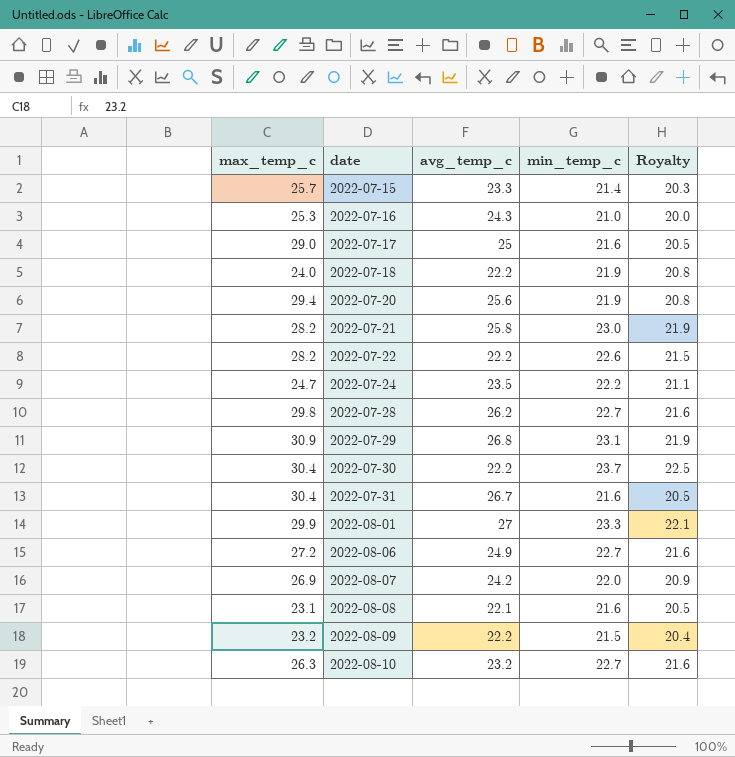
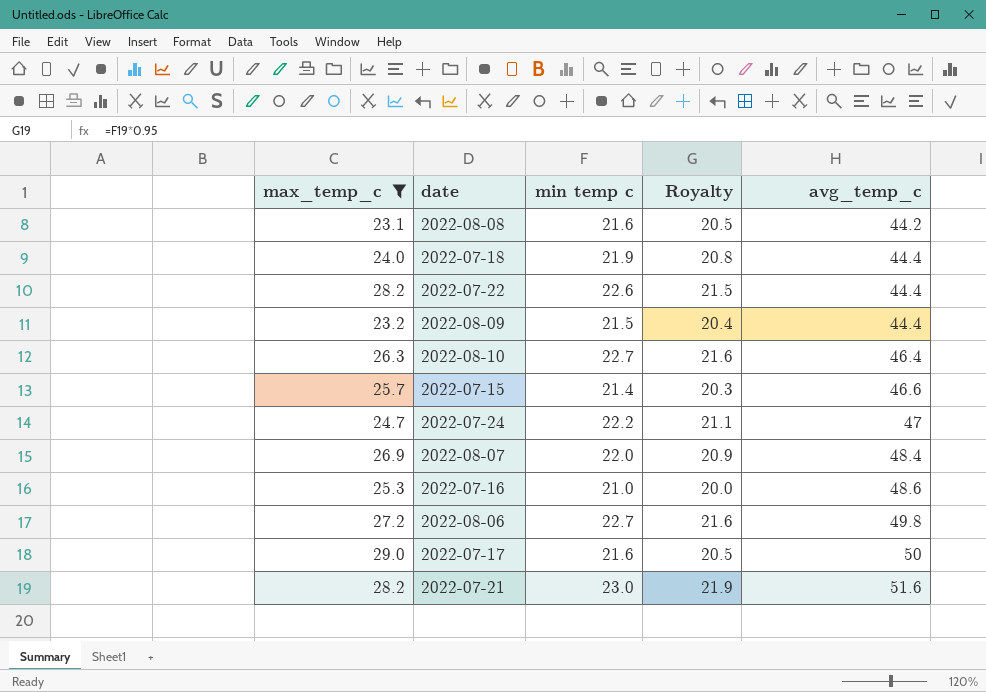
filter: none -> max_temp_c <= 29.0
row order: date ascending -> avg_temp_c ascending
column name: min_temp_c -> min temp c
column avg_temp_c | position: 3 -> 5
2022-08-08 | avg_temp_c: 22.1 -> 44.2
2022-07-18 | avg_temp_c: 22.2 -> 44.4
2022-07-22 | avg_temp_c: 22.2 -> 44.4
2022-08-09 | avg_temp_c: 22.2 -> 44.4
2022-08-10 | avg_temp_c: 23.2 -> 46.4
2022-07-15 | avg_temp_c: 23.3 -> 46.6
2022-07-24 | avg_temp_c: 23.5 -> 47
2022-08-07 | avg_temp_c: 24.2 -> 48.4
2022-07-16 | avg_temp_c: 24.3 -> 48.6
2022-08-06 | avg_temp_c: 24.9 -> 49.8
2022-07-17 | avg_temp_c: 25 -> 50
2022-07-21 | avg_temp_c: 25.8 -> 51.6

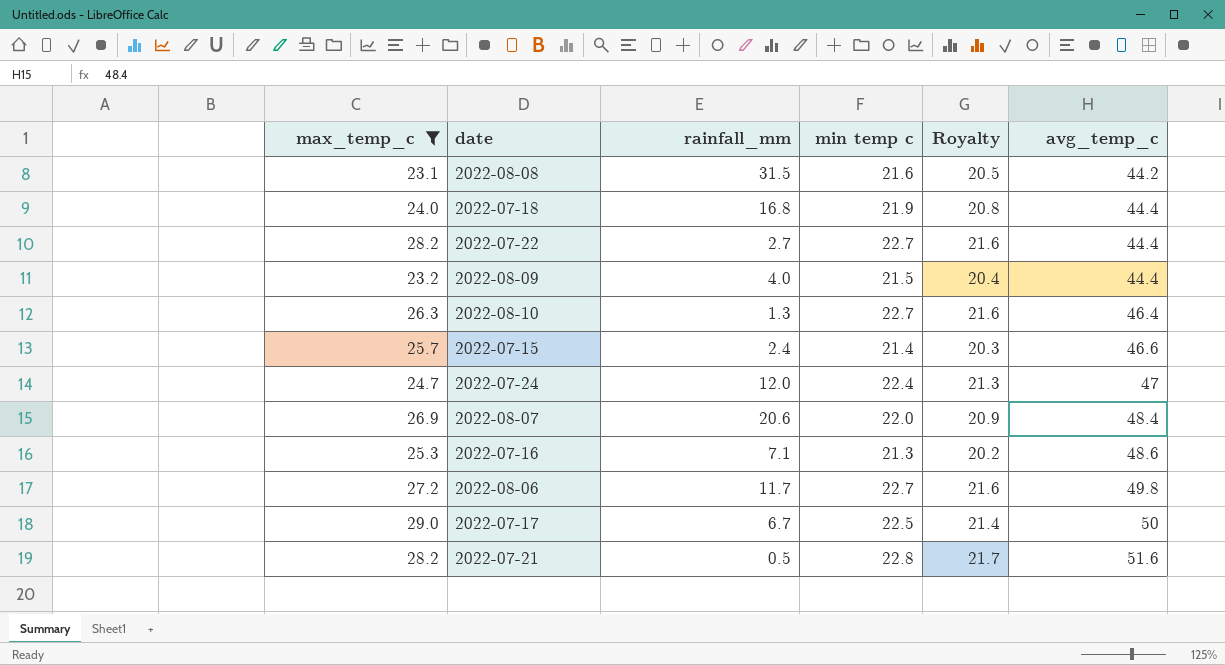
column rainfall_mm | position: none -> 3
2022-07-22 | min temp c: 22.6 -> 22.7
2022-07-22 | Royalty: 21.5 -> 21.6
2022-07-24 | min temp c: 22.2 -> 22.4
2022-07-24 | Royalty: 21.1 -> 21.3
2022-07-16 | min temp c: 21.0 -> 21.3
2022-07-16 | Royalty: 20.0 -> 20.2
2022-07-17 | min temp c: 21.6 -> 22.5
2022-07-17 | Royalty: 20.5 -> 21.4
2022-07-21 | min temp c: 23.0 -> 22.8
2022-07-21 | Royalty: 21.9 -> 21.7

